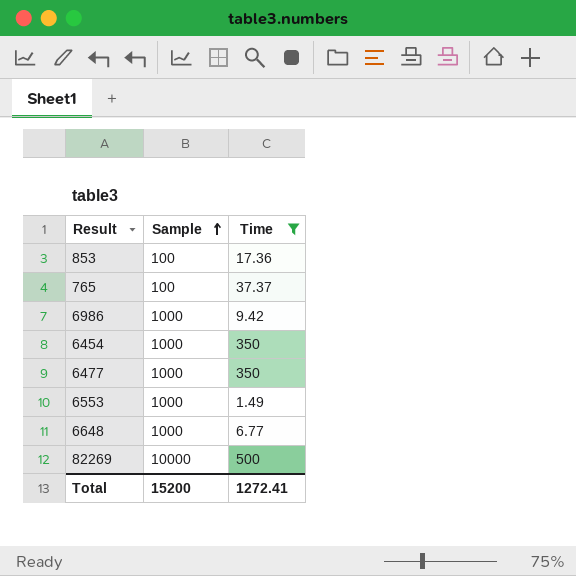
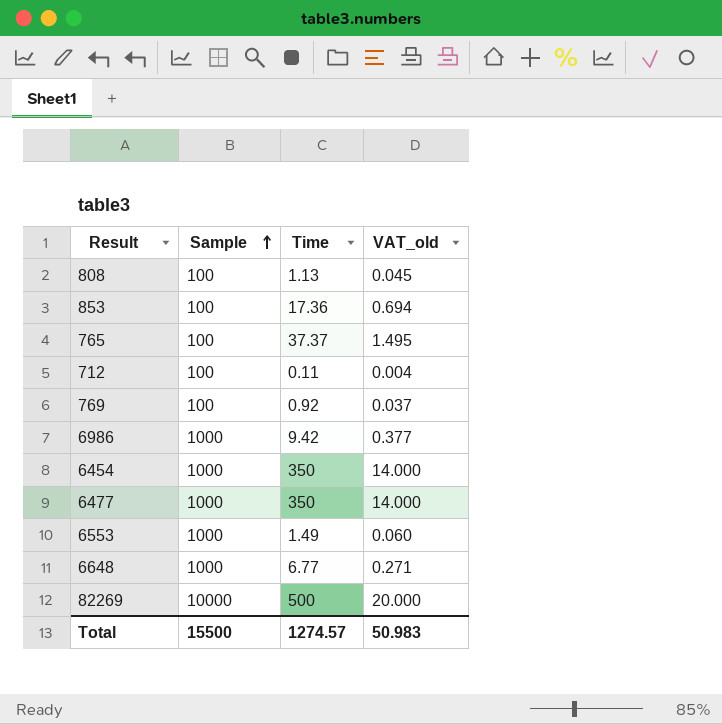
filter: Time >= 1.49 -> none
column VAT_old | formula: none -> [Time] * 0.04
Total | Sample: 15200 -> 15500
Total | Time: 1272.41 -> 1274.57

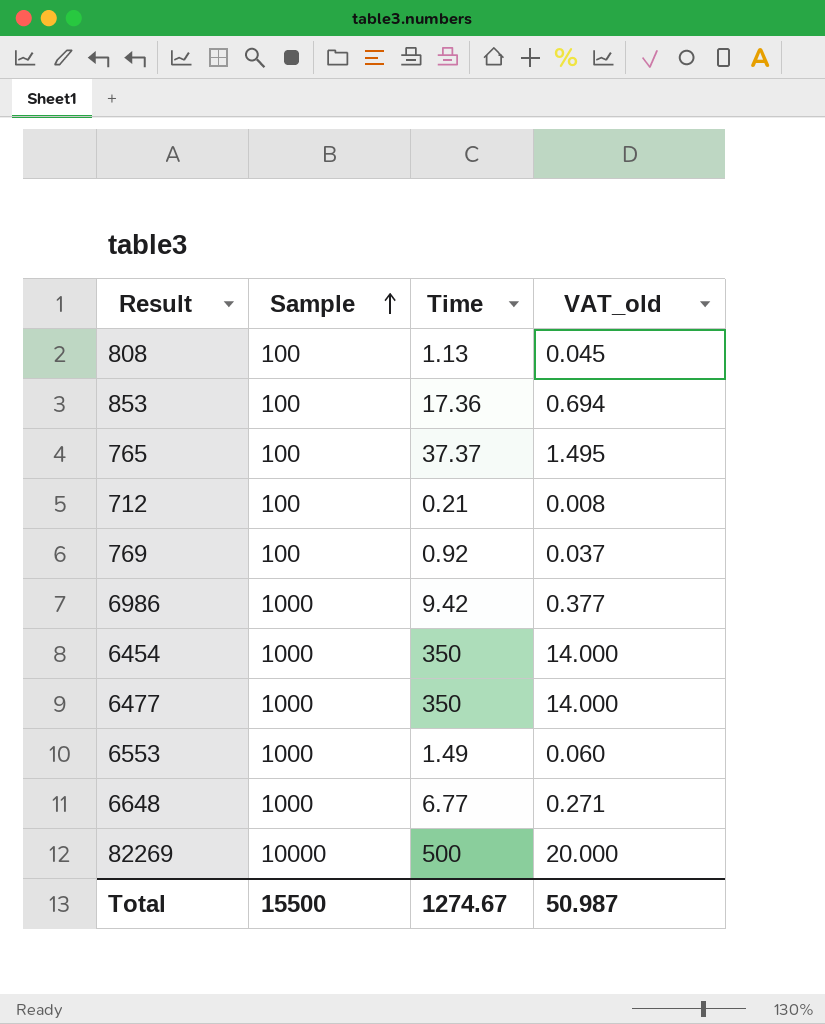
712 | Time: 0.11 -> 0.21
712 | VAT_old: 0.004 -> 0.008
Total | Time: 1274.57 -> 1274.67
Total | VAT_old: 50.983 -> 50.987

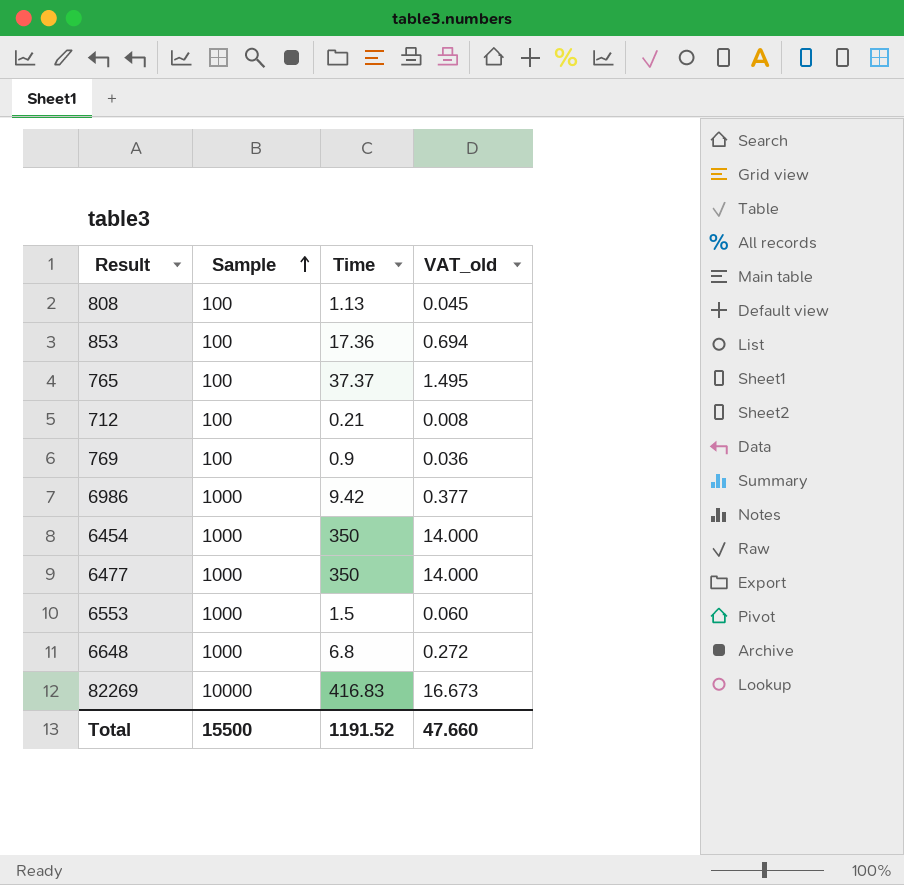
769 | Time: 0.92 -> 0.9
769 | VAT_old: 0.037 -> 0.036
6553 | Time: 1.49 -> 1.5
6648 | Time: 6.77 -> 6.8
6648 | VAT_old: 0.271 -> 0.272
82269 | Time: 500 -> 416.83
82269 | VAT_old: 20.000 -> 16.673
Total | Time: 1274.67 -> 1191.52
Total | VAT_old: 50.987 -> 47.660

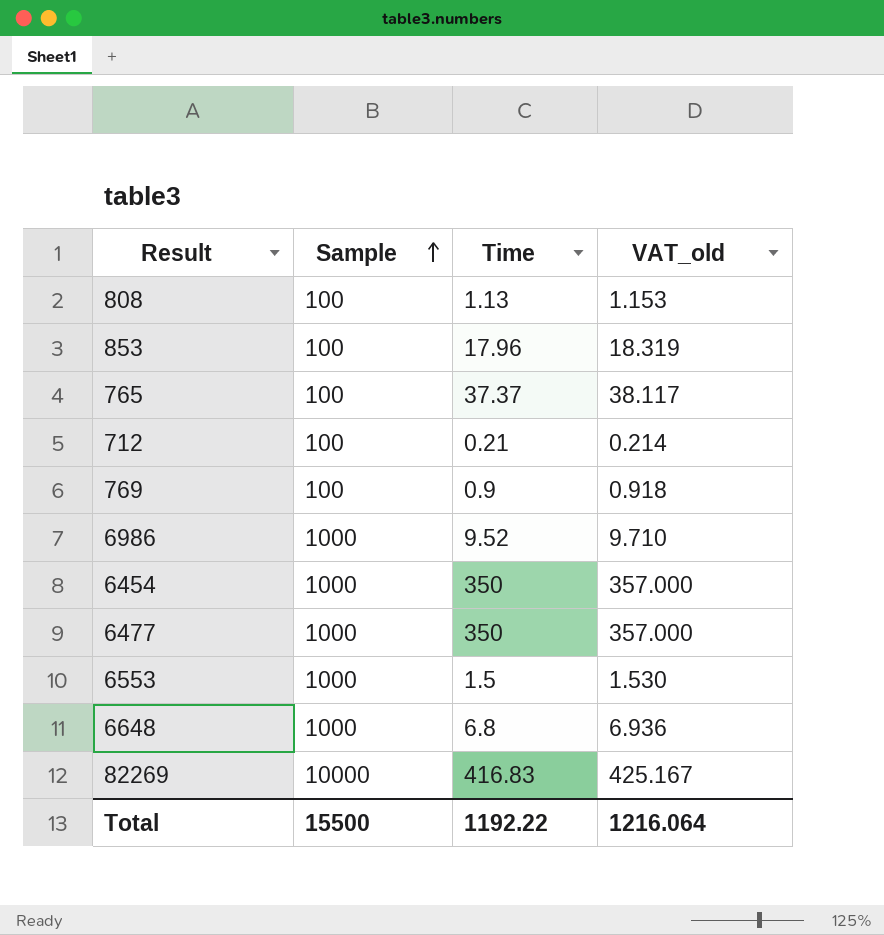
column VAT_old | formula: [Time] * 0.04 -> [Time] * 1.02
853 | Time: 17.36 -> 17.96
6986 | Time: 9.42 -> 9.52
Total | Time: 1191.52 -> 1192.22
Total | VAT_old: 47.660 -> 1216.064

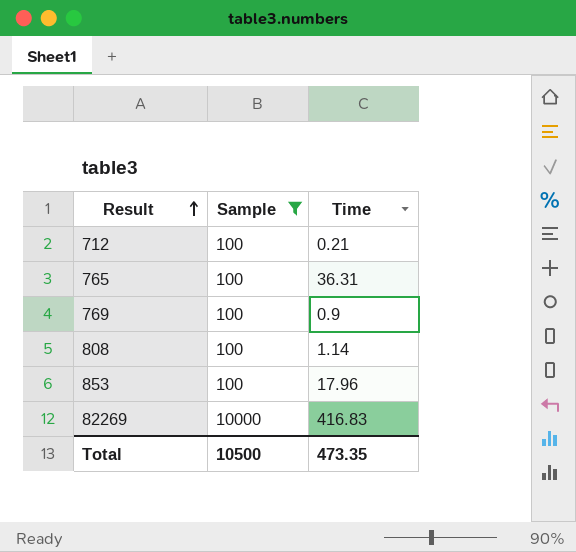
filter: none -> Sample != 1000
row order: Sample ascending -> Result ascending
column VAT_old | formula: [Time] * 1.02 -> none
765 | Time: 37.37 -> 36.31
808 | Time: 1.13 -> 1.14
Total | Sample: 15500 -> 10500
Total | Time: 1192.22 -> 473.35

